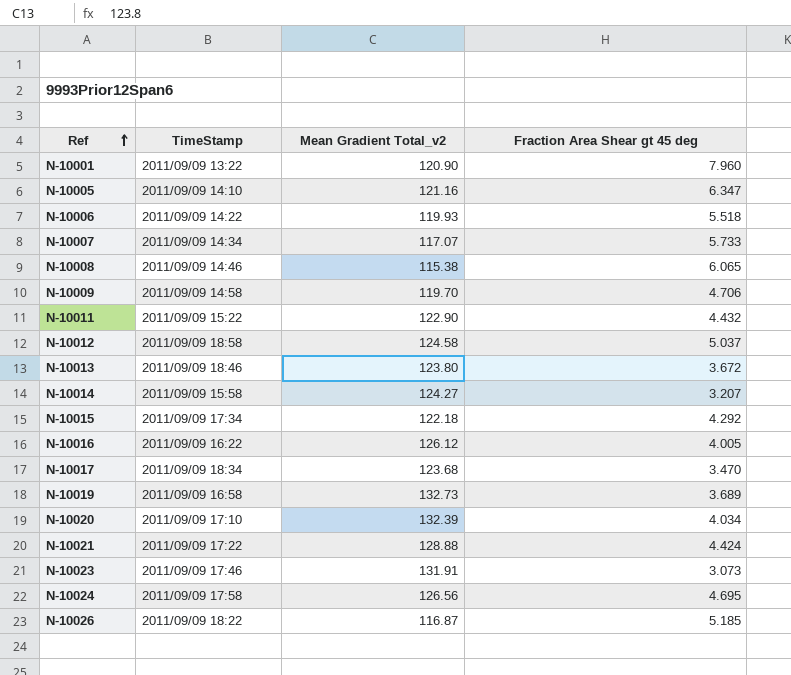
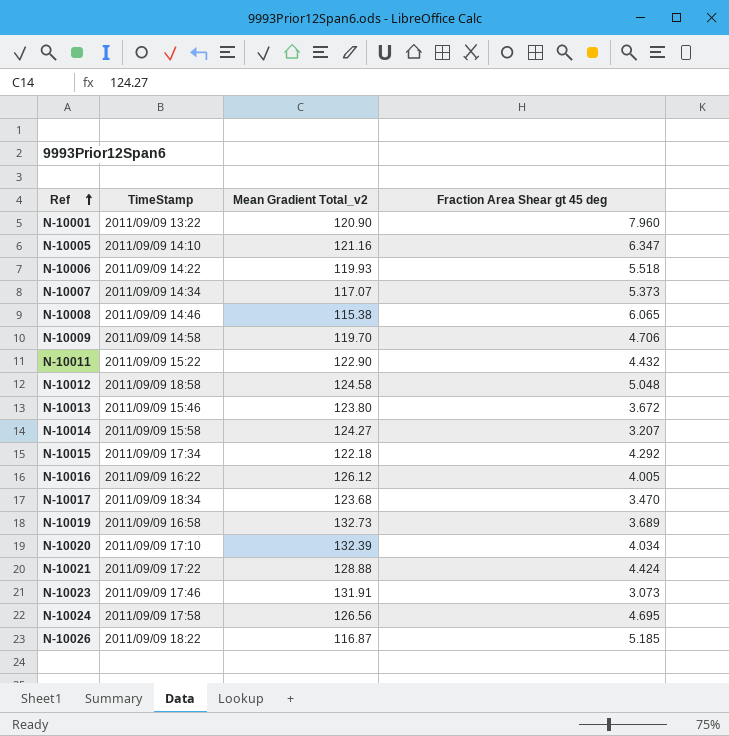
N-10007 | Fraction Area Shear gt 45 deg: 5.733 -> 5.373
N-10012 | Fraction Area Shear gt 45 deg: 5.037 -> 5.048
N-10013 | TimeStamp: 2011/09/09 18:46 -> 2011/09/09 15:46

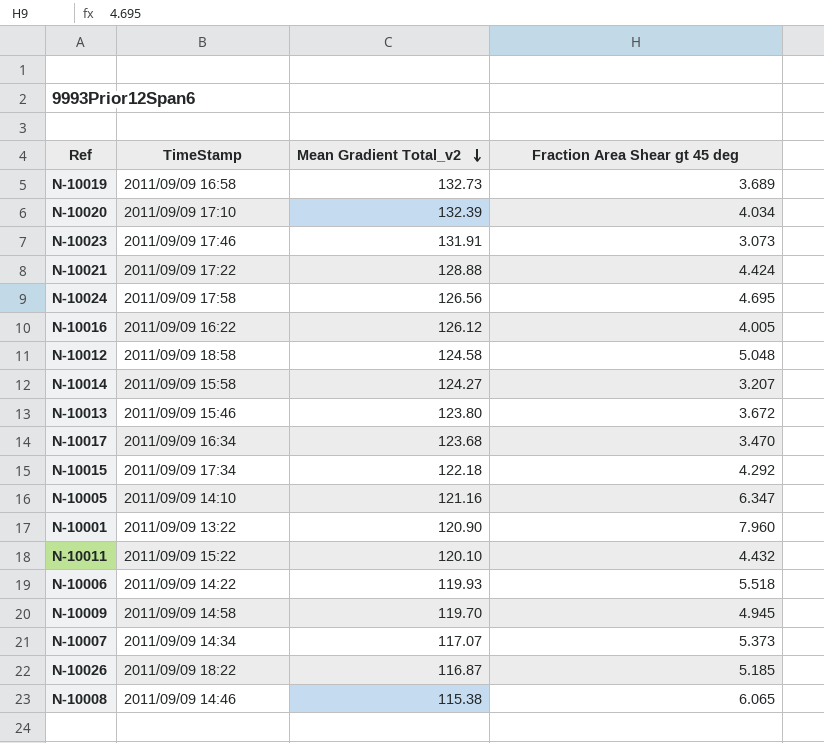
row order: Ref ascending -> Mean Gradient Total_v2 descending
N-10017 | TimeStamp: 2011/09/09 18:34 -> 2011/09/09 16:34
N-10011 | Mean Gradient Total_v2: 122.90 -> 120.10
N-10009 | Fraction Area Shear gt 45 deg: 4.706 -> 4.945

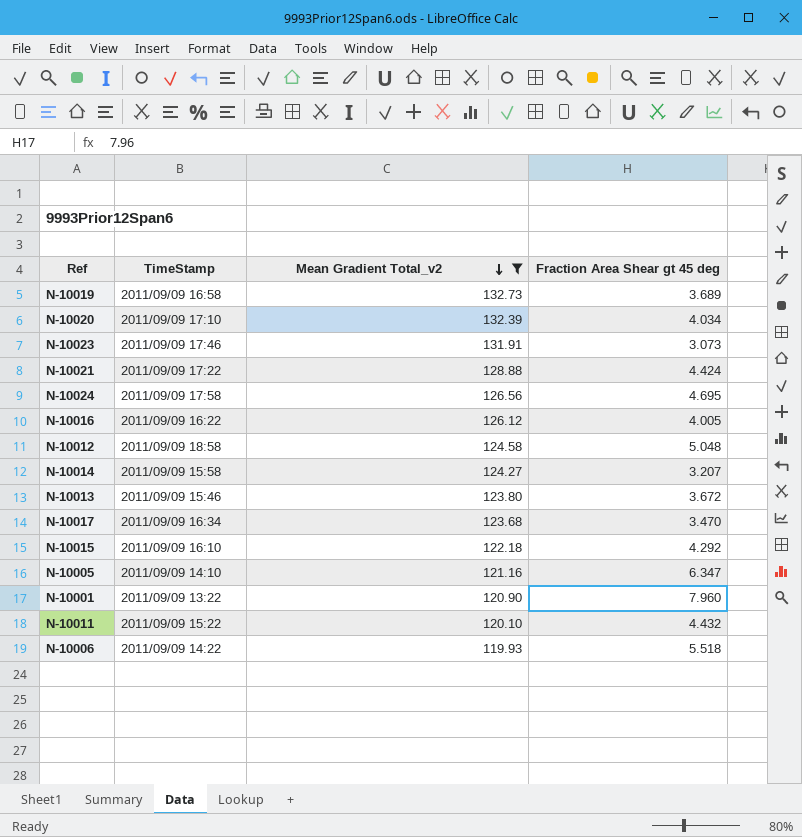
filter: none -> Mean Gradient Total_v2 >= 119.93
N-10015 | TimeStamp: 2011/09/09 17:34 -> 2011/09/09 16:10

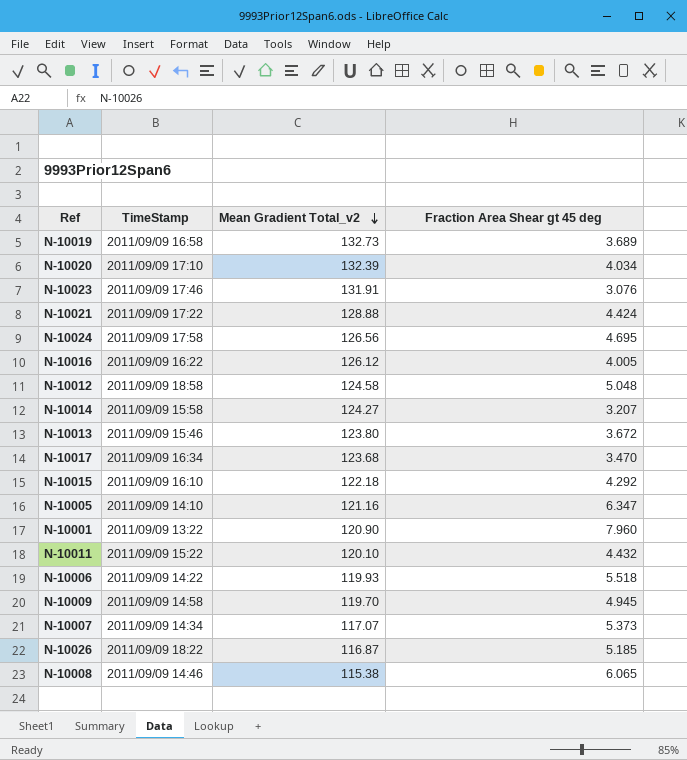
filter: Mean Gradient Total_v2 >= 119.93 -> none
N-10023 | Fraction Area Shear gt 45 deg: 3.073 -> 3.076

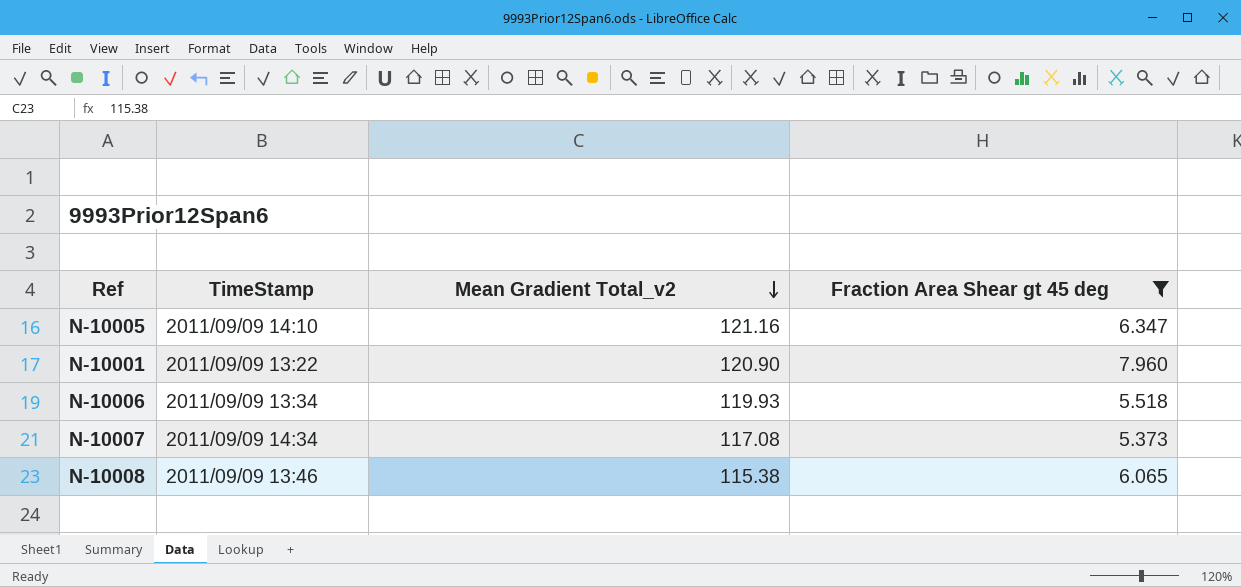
filter: none -> Fraction Area Shear gt 45 deg >= 5.373
N-10006 | TimeStamp: 2011/09/09 14:22 -> 2011/09/09 13:34
N-10007 | Mean Gradient Total_v2: 117.07 -> 117.08
N-10008 | TimeStamp: 2011/09/09 14:46 -> 2011/09/09 13:46

